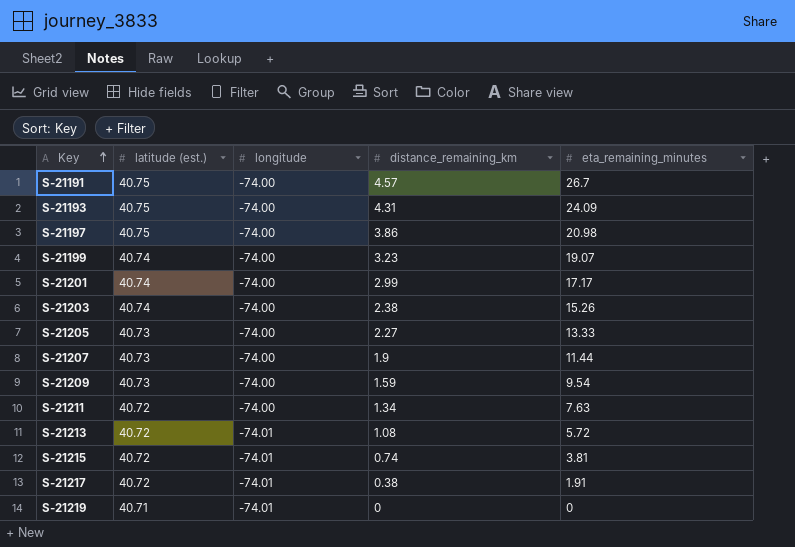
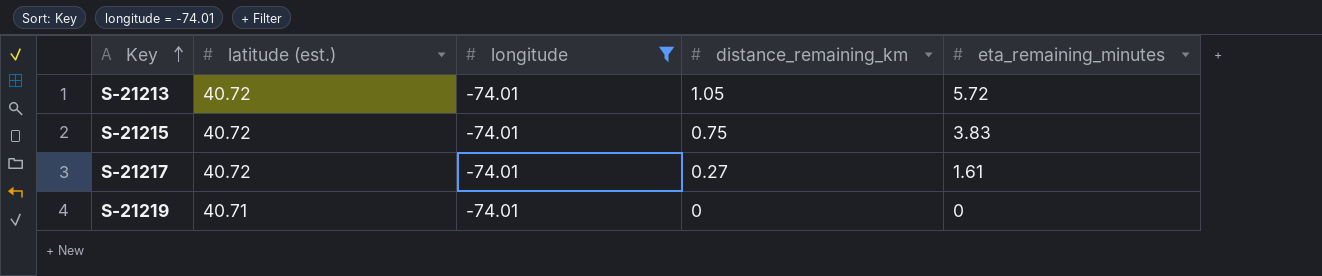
filter: none -> longitude = -74.01
S-21213 | distance_remaining_km: 1.08 -> 1.05
S-21215 | distance_remaining_km: 0.74 -> 0.75
S-21215 | eta_remaining_minutes: 3.81 -> 3.83
S-21217 | distance_remaining_km: 0.38 -> 0.27
S-21217 | eta_remaining_minutes: 1.91 -> 1.61

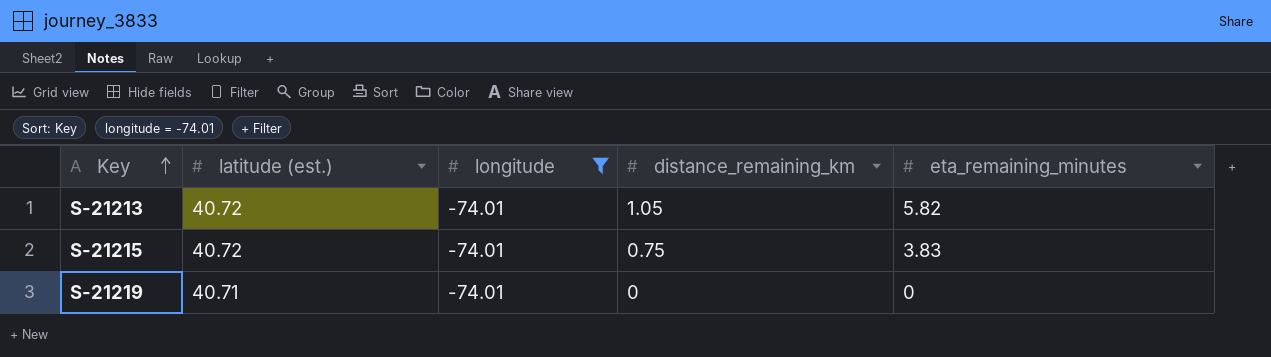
row S-21217: 40.72 | -74.01 | 0.27 | 1.61 -> none
S-21213 | eta_remaining_minutes: 5.72 -> 5.82

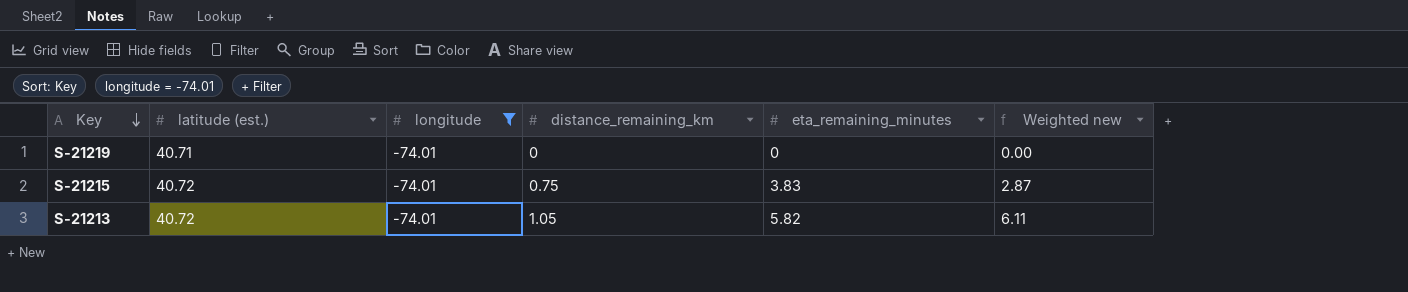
row order: Key ascending -> Key descending
column Weighted new | formula: none -> [distance_remaining_km] * [eta_remaining_minutes]

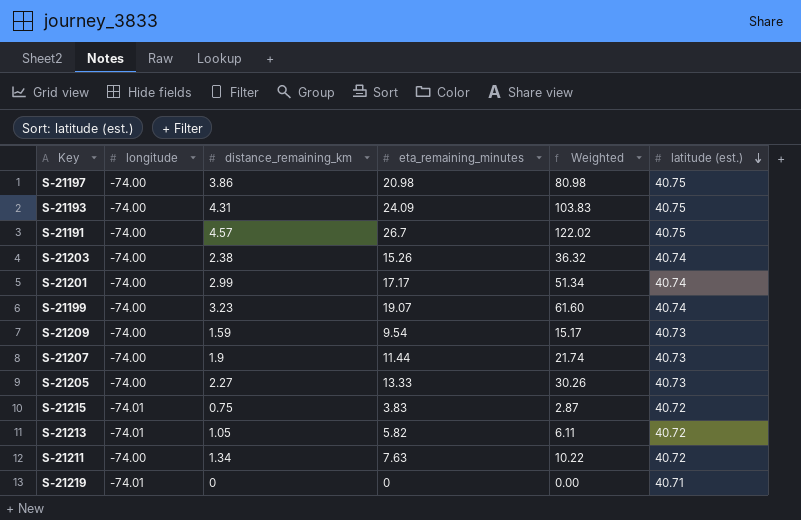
filter: longitude = -74.01 -> none
row order: Key descending -> latitude (est.) descending
column name: Weighted new -> Weighted
column latitude (est.) | position: 2 -> 6

